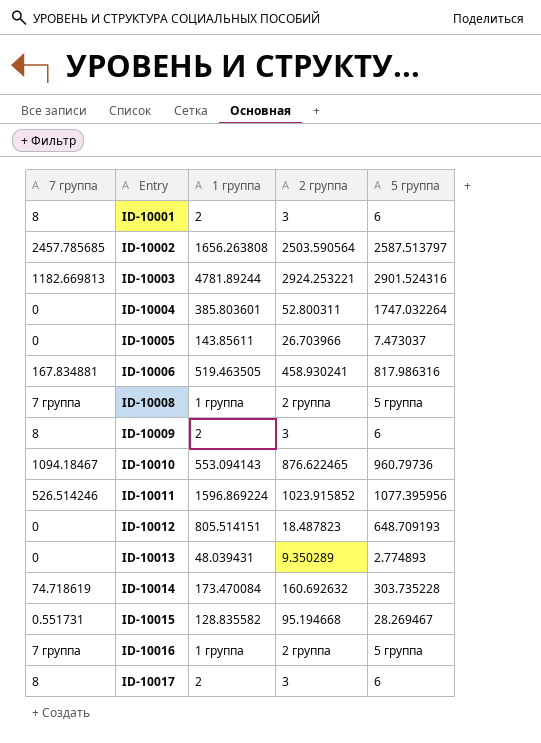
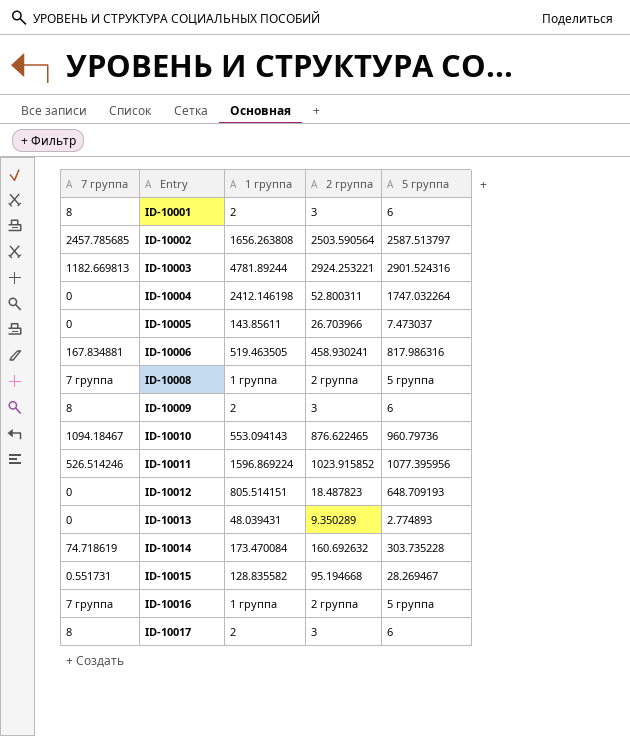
ID-10004 | 1 группа: 385.803601 -> 2412.146198

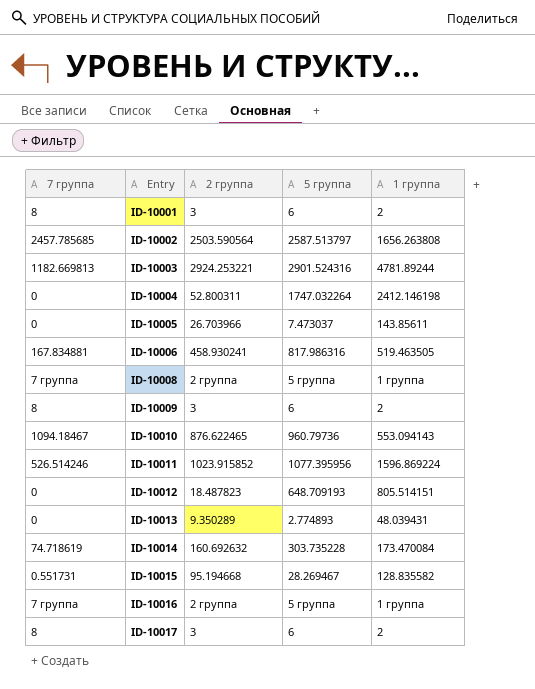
column 1 группа | position: 3 -> 5

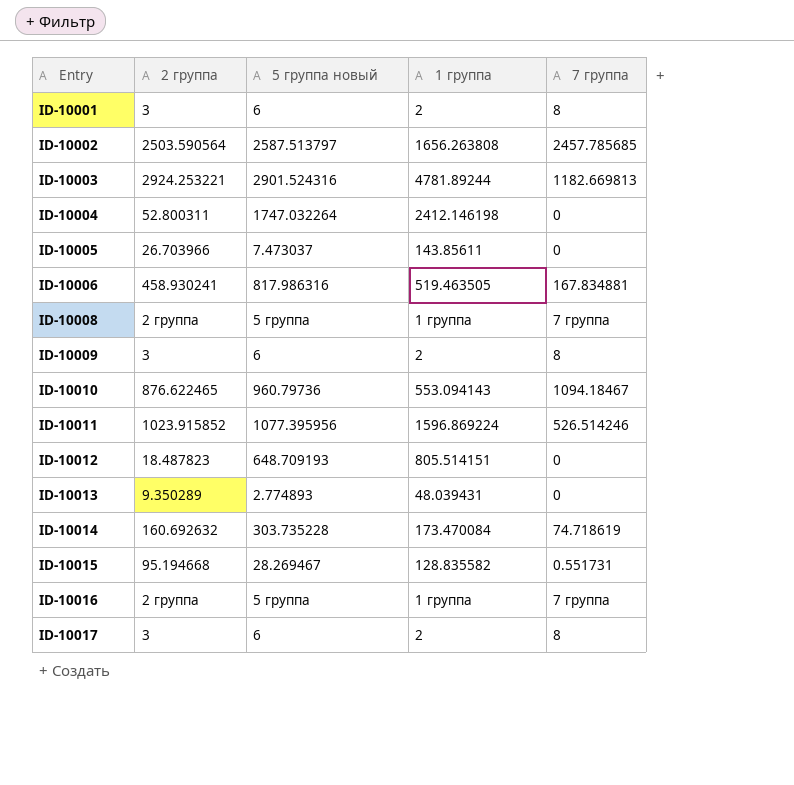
column name: 5 группа -> 5 группа новый
column 7 группа | position: 1 -> 5

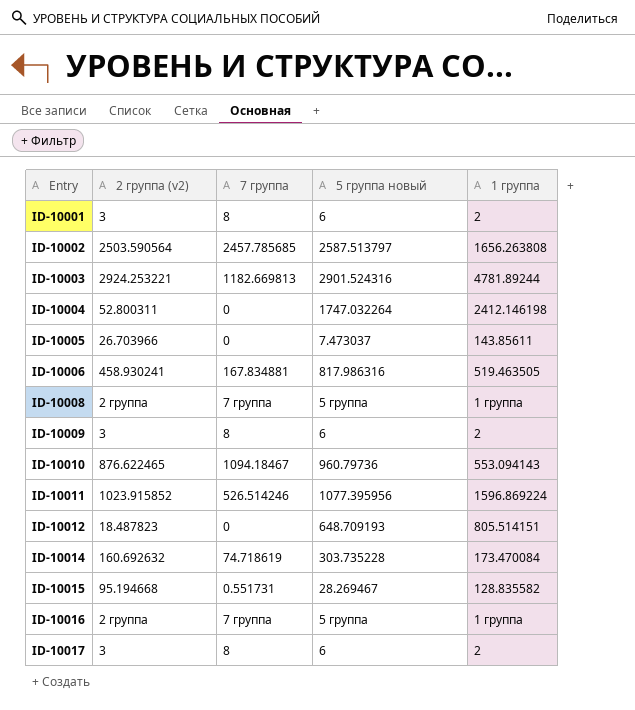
column name: 2 группа -> 2 группа (v2)
column 7 группа | position: 5 -> 3
row ID-10013: 9.350289 | 2.774893 | 48.039431 | 0 -> none

